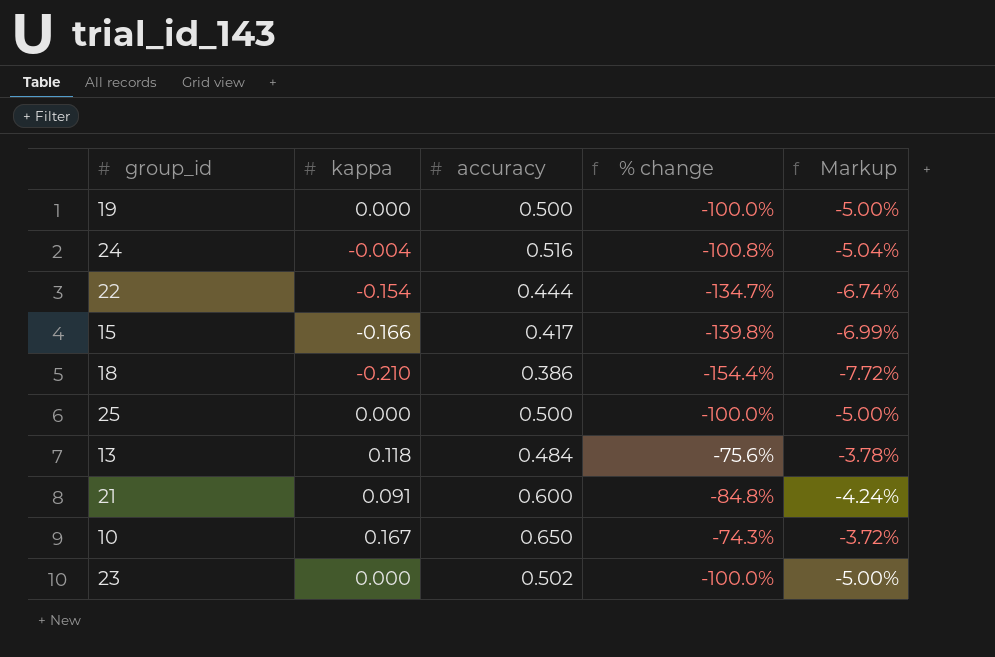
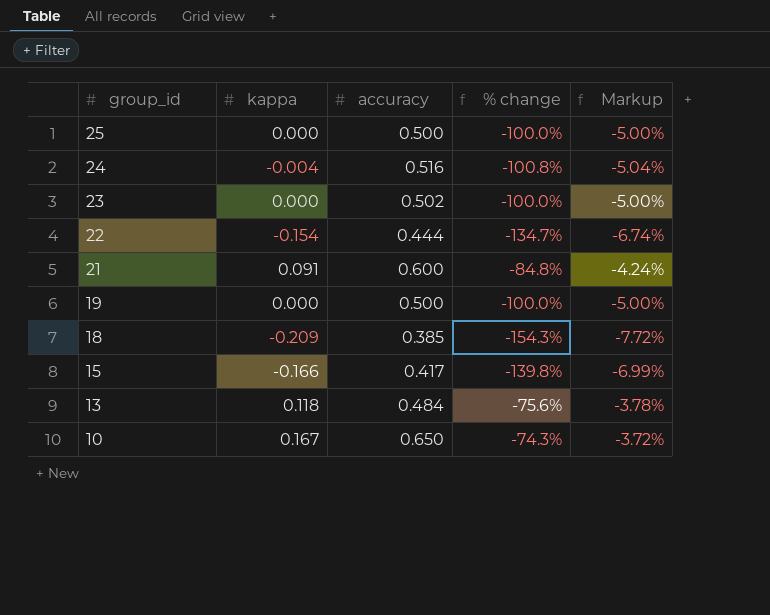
row order: none -> group_id descending
18 | kappa: -0.210 -> -0.209
18 | accuracy: 0.386 -> 0.385
18 | % change: -154.4% -> -154.3%

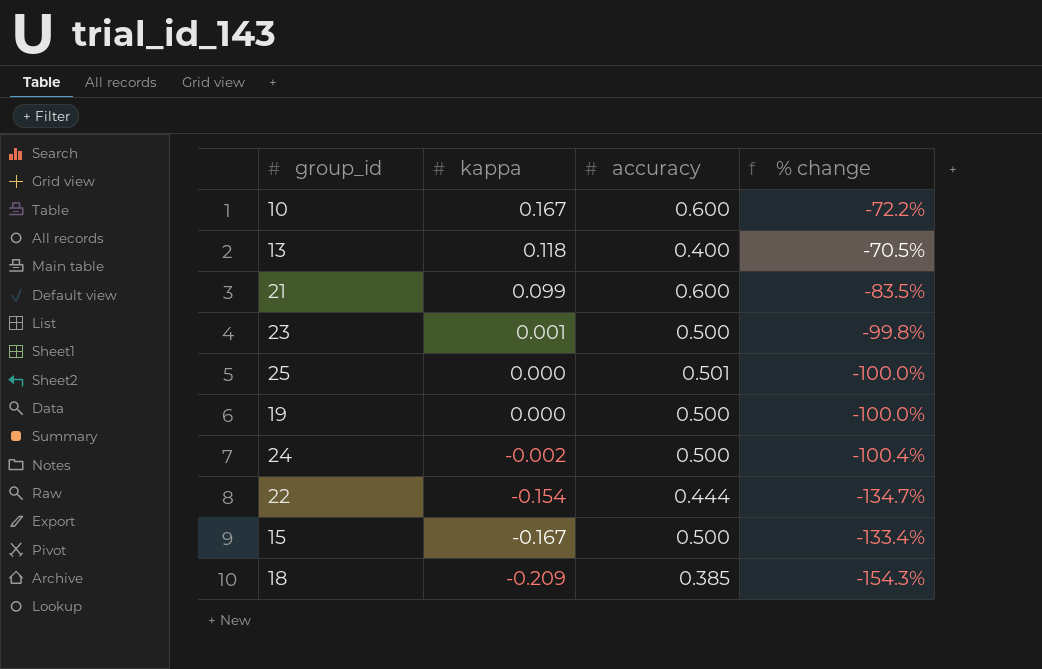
row order: group_id descending -> kappa descending
column Markup | formula: [% change] * 0.05 -> none
10 | accuracy: 0.650 -> 0.600
10 | % change: -74.3% -> -72.2%
13 | accuracy: 0.484 -> 0.400
13 | % change: -75.6% -> -70.5%
21 | kappa: 0.091 -> 0.099
21 | % change: -84.8% -> -83.5%
23 | kappa: 0.000 -> 0.001
23 | accuracy: 0.502 -> 0.500
23 | % change: -100.0% -> -99.8%
25 | accuracy: 0.500 -> 0.501
24 | kappa: -0.004 -> -0.002
24 | accuracy: 0.516 -> 0.500
24 | % change: -100.8% -> -100.4%
15 | kappa: -0.166 -> -0.167
15 | accuracy: 0.417 -> 0.500
15 | % change: -139.8% -> -133.4%

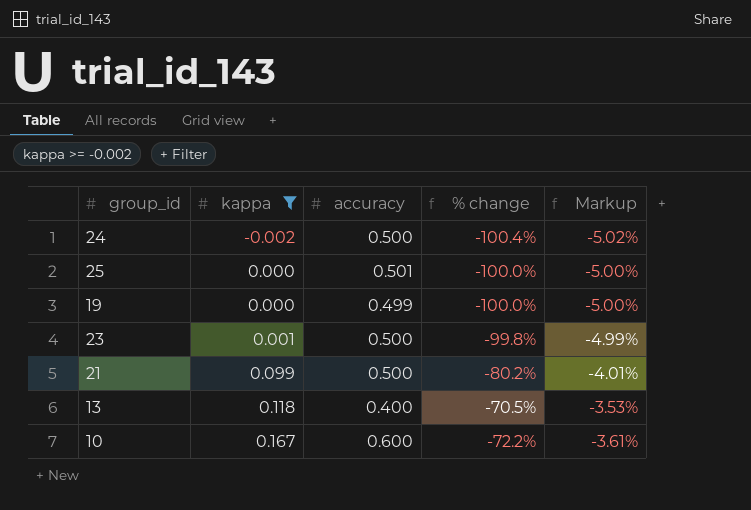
filter: none -> kappa >= -0.002
row order: kappa descending -> kappa ascending
column Markup | formula: none -> [% change] * 0.05
19 | accuracy: 0.500 -> 0.499
21 | accuracy: 0.600 -> 0.500
21 | % change: -83.5% -> -80.2%

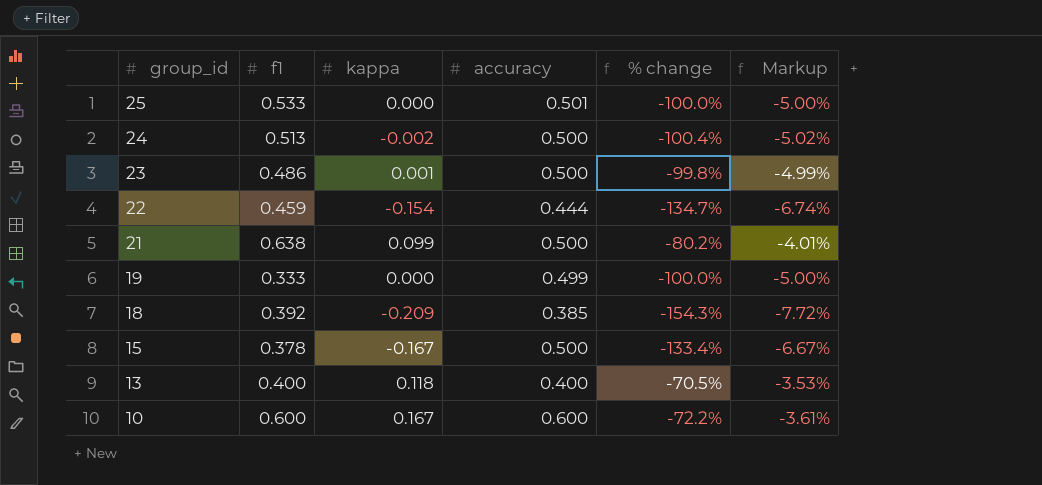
filter: kappa >= -0.002 -> none
row order: kappa ascending -> group_id descending
column f1 | position: none -> 2

